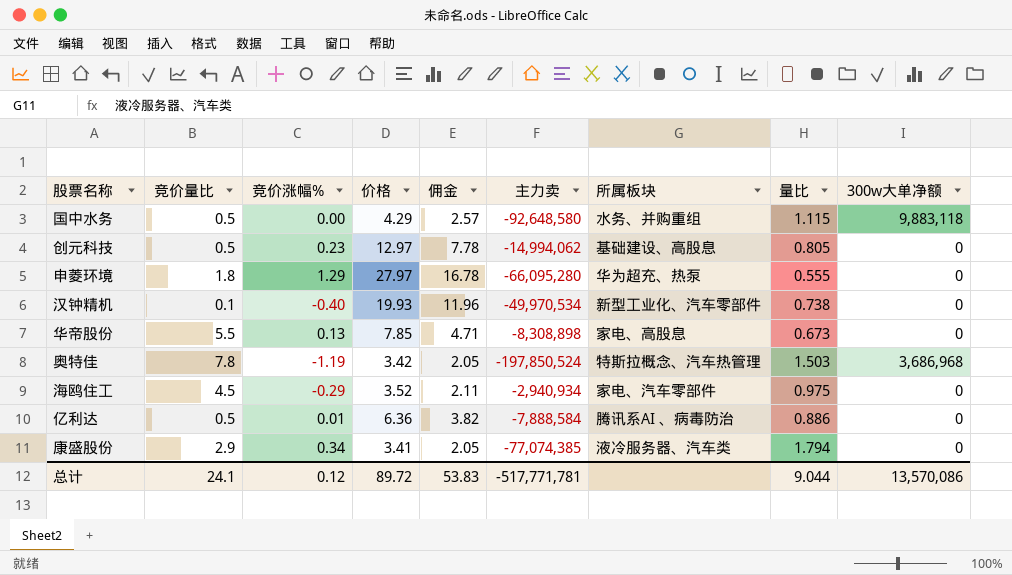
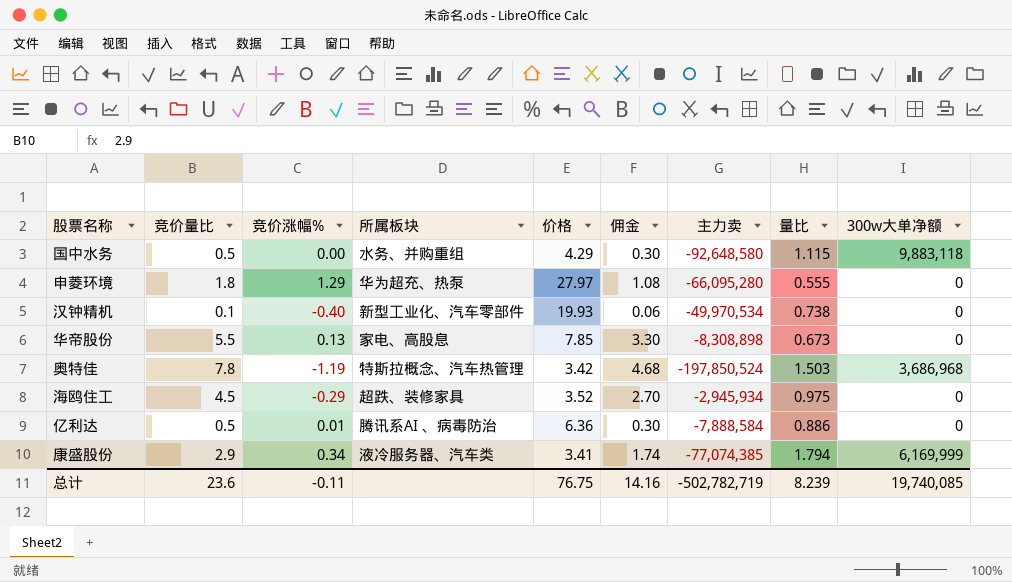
column 所属板块 | position: 7 -> 4
column 佣金 | formula: [价格] * 0.6 -> [竞价量比] * 0.6
row 创元科技: 0.5 | 0.23 | 12.97 | 7.78 | -14,994,062 | 基础建设、高股息 | 0.805 | 0 -> none
海鸥住工 | 所属板块: 家电、汽车零部件 -> 超跌、装修家具
海鸥住工 | 主力卖: -2,940,934 -> -2,945,934
康盛股份 | 300w大单净额: 0 -> 6,169,999
总计 | 竞价量比: 24.1 -> 23.6
总计 | 竞价涨幅%: 0.12 -> -0.11
总计 | 价格: 89.72 -> 76.75
总计 | 佣金: 53.83 -> 14.16
总计 | 主力卖: -517,771,781 -> -502,782,719
总计 | 量比: 9.044 -> 8.239
总计 | 300w大单净额: 13,570,086 -> 19,740,085

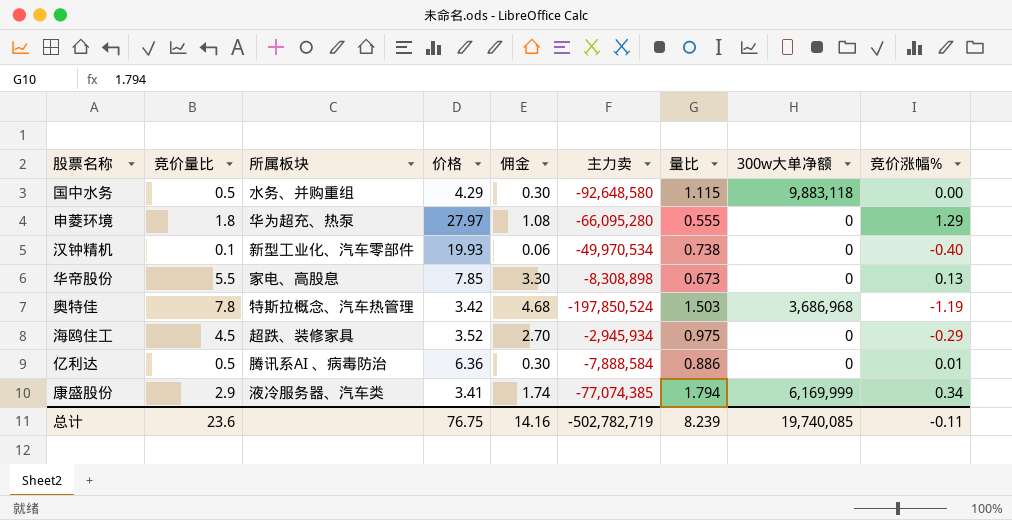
column 竞价涨幅% | position: 3 -> 9

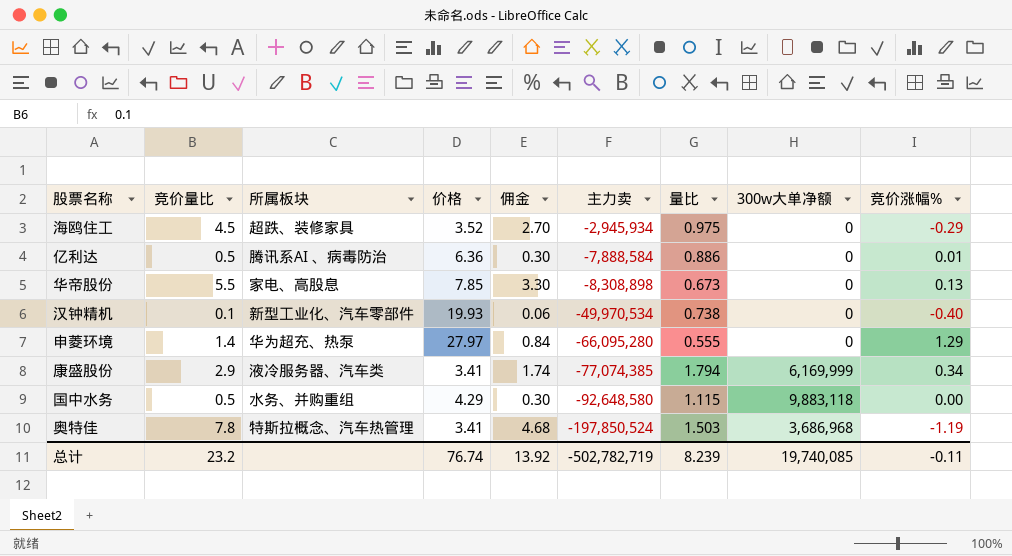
row order: none -> 主力卖 descending
申菱环境 | 竞价量比: 1.8 -> 1.4
申菱环境 | 佣金: 1.08 -> 0.84
奥特佳 | 价格: 3.42 -> 3.41
总计 | 竞价量比: 23.6 -> 23.2
总计 | 价格: 76.75 -> 76.74
总计 | 佣金: 14.16 -> 13.92

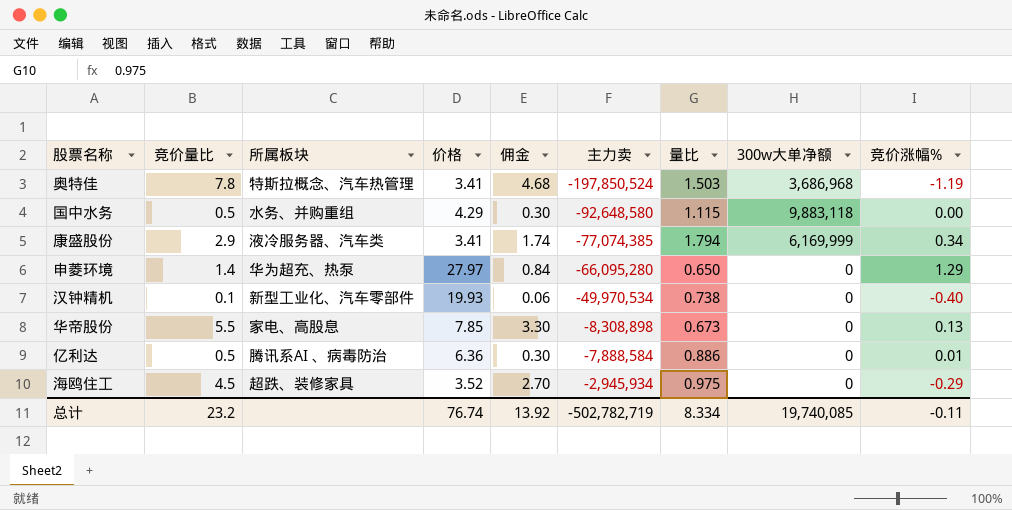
row order: 主力卖 descending -> 主力卖 ascending
申菱环境 | 量比: 0.555 -> 0.650
总计 | 量比: 8.239 -> 8.334

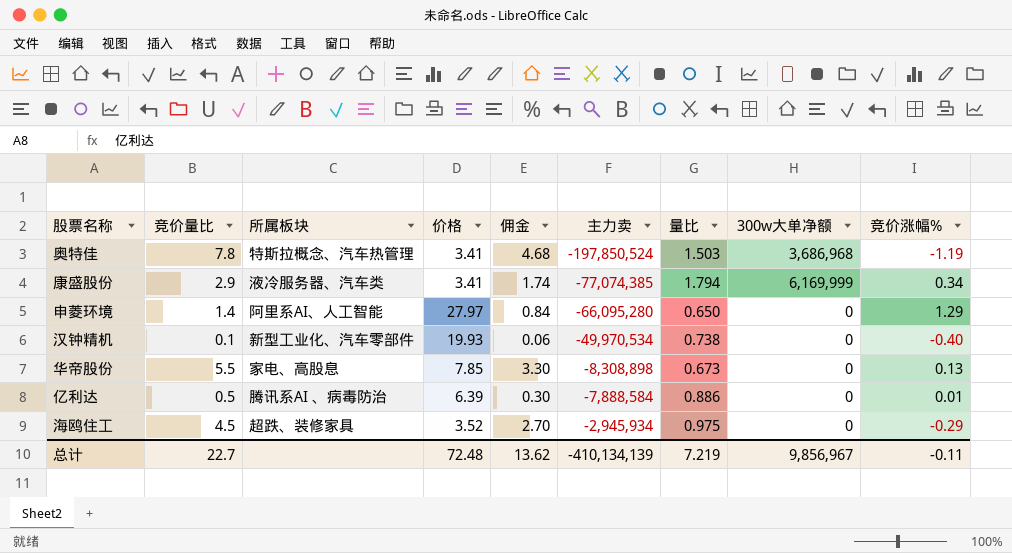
row 国中水务: 0.5 | 水务、并购重组 | 4.29 | 0.30 | -92,648,580 | 1.115 | 9,883,118 | 0.00 -> none
申菱环境 | 所属板块: 华为超充、热泵 -> 阿里系AI、人工智能
亿利达 | 价格: 6.36 -> 6.39
总计 | 竞价量比: 23.2 -> 22.7
总计 | 价格: 76.74 -> 72.48
总计 | 佣金: 13.92 -> 13.62
总计 | 主力卖: -502,782,719 -> -410,134,139
总计 | 量比: 8.334 -> 7.219
总计 | 300w大单净额: 19,740,085 -> 9,856,967

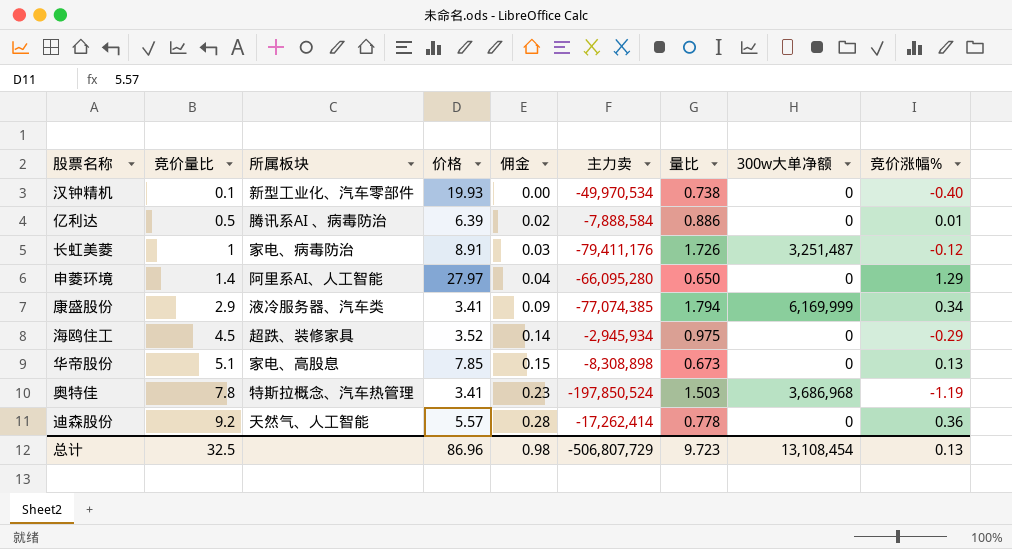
row order: 主力卖 ascending -> 竞价量比 ascending
column 佣金 | formula: [竞价量比] * 0.6 -> [竞价量比] * 0.03
row 长虹美菱: none -> 1 | 家电、病毒防治 | 8.91 | 0.03 | -79,411,176 | 1.726 | 3,251,487 | -0.12
华帝股份 | 竞价量比: 5.5 -> 5.1
row 迪森股份: none -> 9.2 | 天然气、人工智能 | 5.57 | 0.28 | -17,262,414 | 0.778 | 0 | 0.36
总计 | 竞价量比: 22.7 -> 32.5
总计 | 价格: 72.48 -> 86.96
总计 | 佣金: 13.62 -> 0.98
总计 | 主力卖: -410,134,139 -> -506,807,729
总计 | 量比: 7.219 -> 9.723
总计 | 300w大单净额: 9,856,967 -> 13,108,454
总计 | 竞价涨幅%: -0.11 -> 0.13

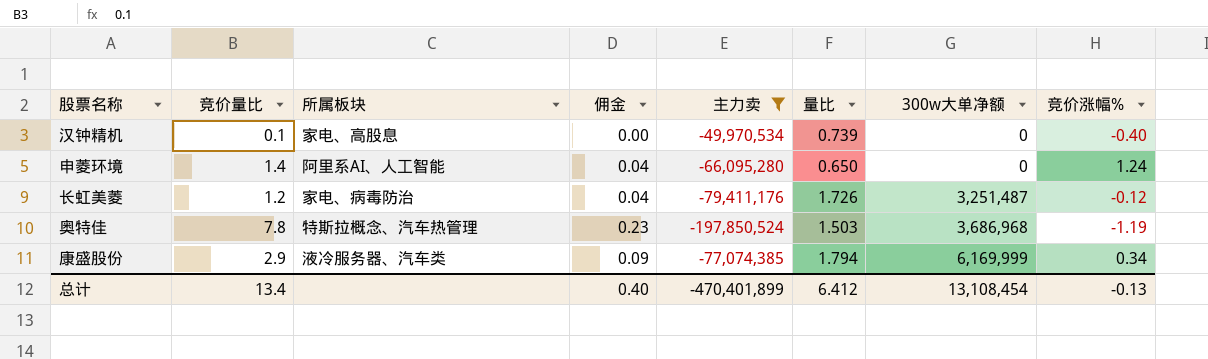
filter: none -> 主力卖 <= -49,970,534
row order: 竞价量比 ascending -> 300w大单净额 ascending
column 价格 | position: 4 -> none
汉钟精机 | 所属板块: 新型工业化、汽车零部件 -> 家电、高股息
汉钟精机 | 量比: 0.738 -> 0.739
申菱环境 | 竞价涨幅%: 1.29 -> 1.24
长虹美菱 | 竞价量比: 1 -> 1.2
长虹美菱 | 佣金: 0.03 -> 0.04
总计 | 竞价量比: 32.5 -> 13.4
总计 | 佣金: 0.98 -> 0.40
总计 | 主力卖: -506,807,729 -> -470,401,899
总计 | 量比: 9.723 -> 6.412
总计 | 竞价涨幅%: 0.13 -> -0.13

